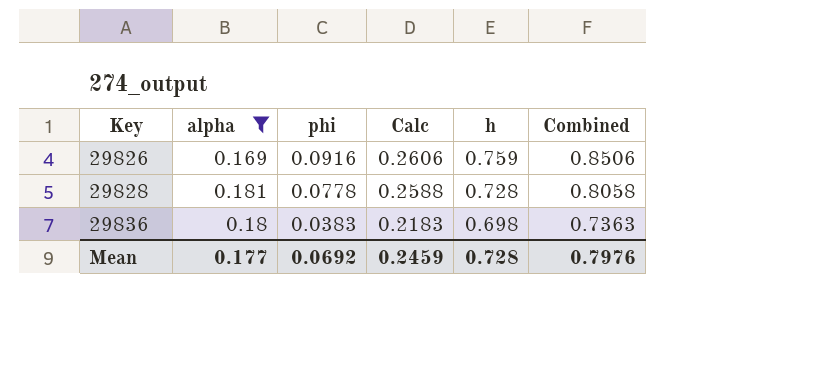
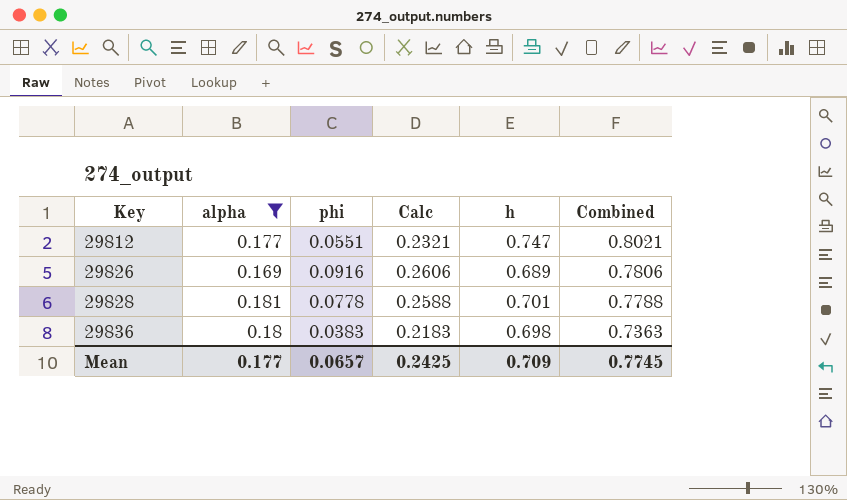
row 29812: none -> 0.177 | 0.0551 | 0.2321 | 0.747 | 0.8021
29826 | h: 0.759 -> 0.689
29826 | Combined: 0.8506 -> 0.7806
29828 | h: 0.728 -> 0.701
29828 | Combined: 0.8058 -> 0.7788
Mean | phi: 0.0692 -> 0.0657
Mean | Calc: 0.2459 -> 0.2425
Mean | h: 0.728 -> 0.709
Mean | Combined: 0.7976 -> 0.7745

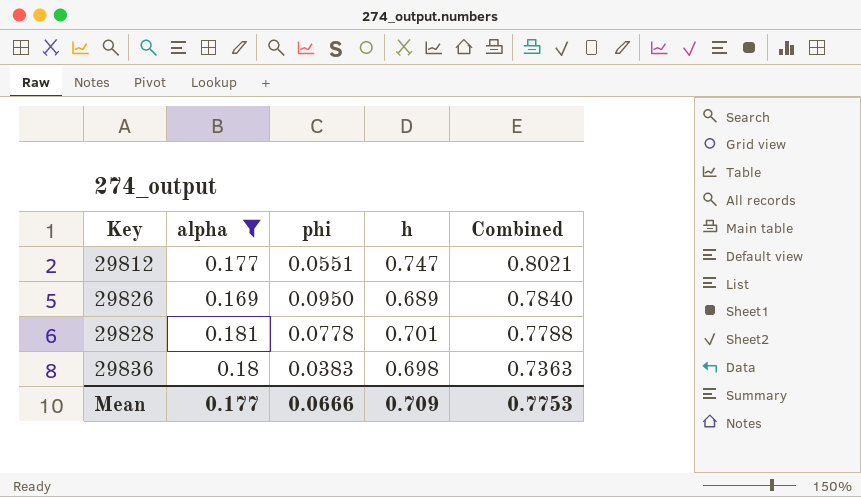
column Calc | formula: [alpha] + [phi] -> none
29826 | phi: 0.0916 -> 0.0950
29826 | Combined: 0.7806 -> 0.7840
Mean | phi: 0.0657 -> 0.0666
Mean | Combined: 0.7745 -> 0.7753

